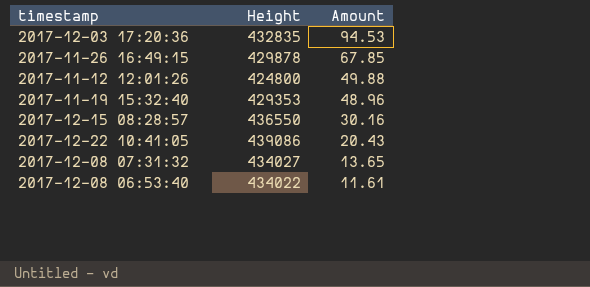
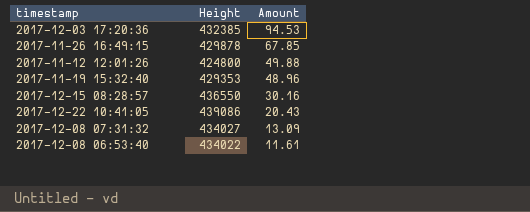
2017-12-03 17:20:36 | Height: 432835 -> 432385
2017-12-08 07:31:32 | Amount: 13.65 -> 13.09

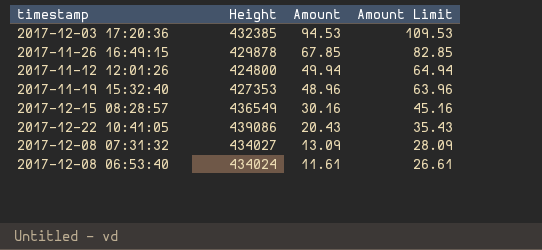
column Amount Limit | formula: none -> [Amount] + 15
2017-11-12 12:01:26 | Amount: 49.88 -> 49.94
2017-11-19 15:32:40 | Height: 429353 -> 427353
2017-12-15 08:28:57 | Height: 436550 -> 436549
2017-12-08 06:53:40 | Height: 434022 -> 434024

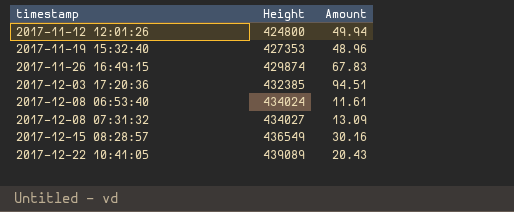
row order: Amount descending -> timestamp ascending
column Amount Limit | formula: [Amount] + 15 -> none
2017-11-26 16:49:15 | Height: 429878 -> 429874
2017-11-26 16:49:15 | Amount: 67.85 -> 67.83
2017-12-03 17:20:36 | Amount: 94.53 -> 94.51
2017-12-22 10:41:05 | Height: 439086 -> 439089

